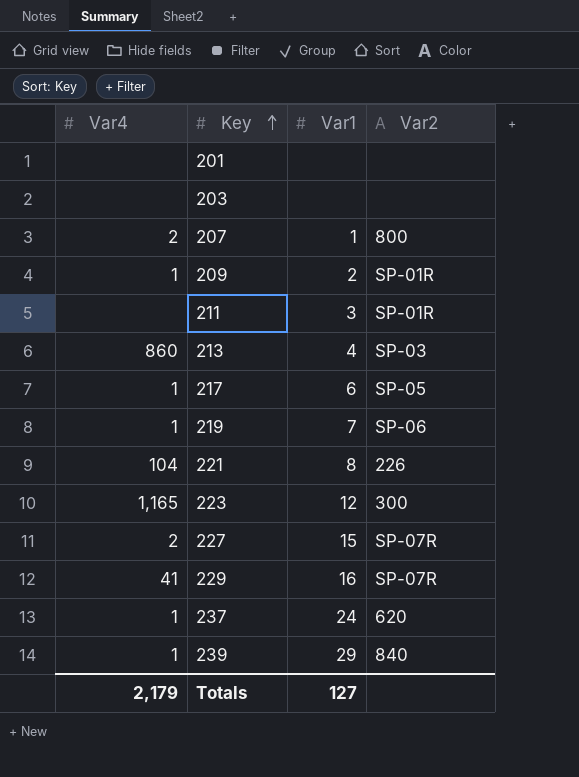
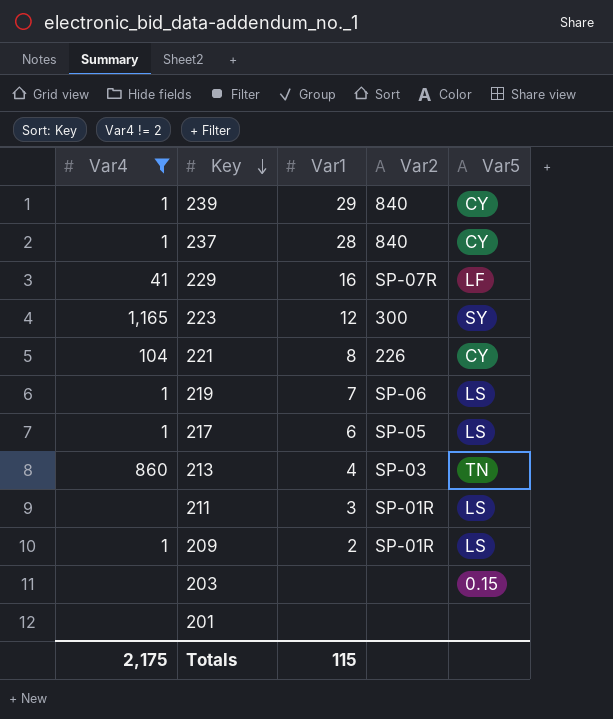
filter: none -> Var4 != 2
row order: Key ascending -> Key descending
column Var5 | position: none -> 5
237 | Var1: 24 -> 28
237 | Var2: 620 -> 840
Totals | Var4: 2,179 -> 2,175
Totals | Var1: 127 -> 115

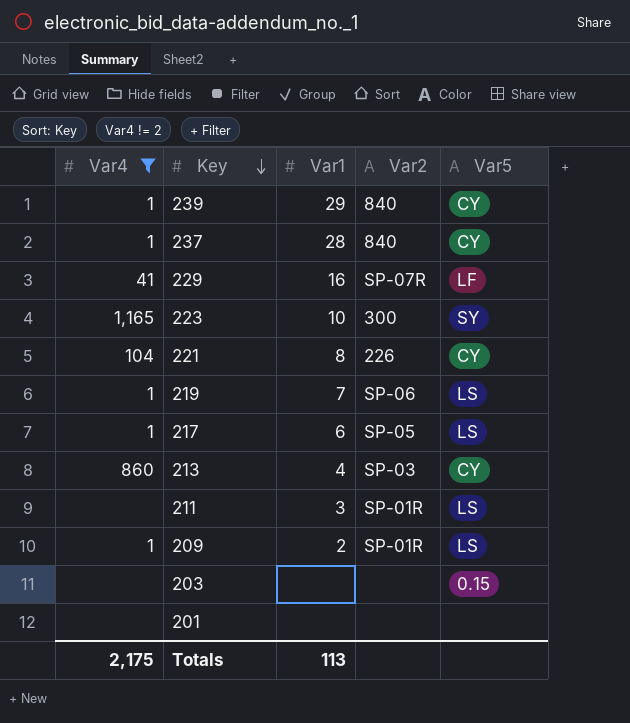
223 | Var1: 12 -> 10
213 | Var5: TN -> CY
Totals | Var1: 115 -> 113

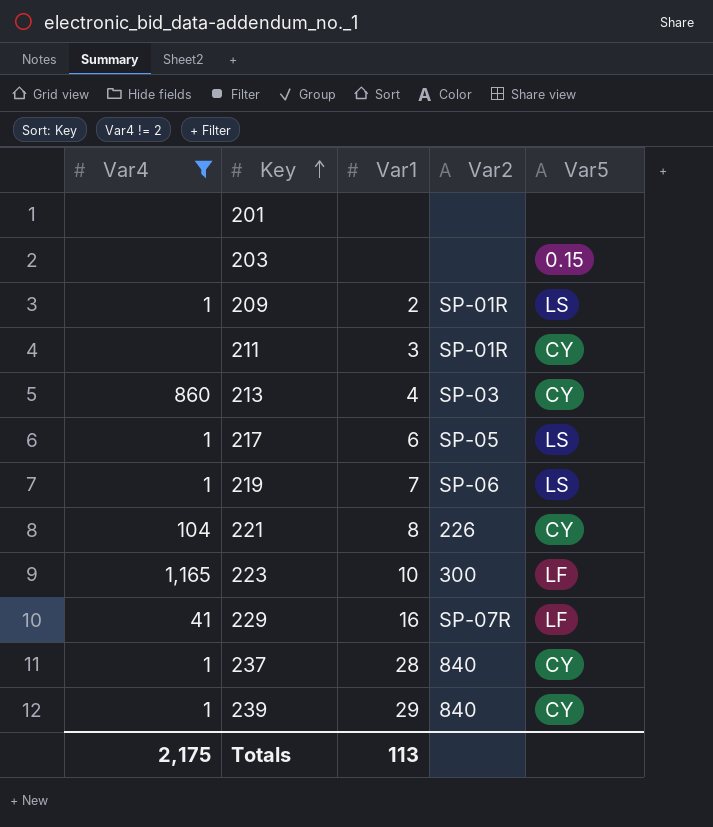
row order: Key descending -> Key ascending
211 | Var5: LS -> CY
223 | Var5: SY -> LF

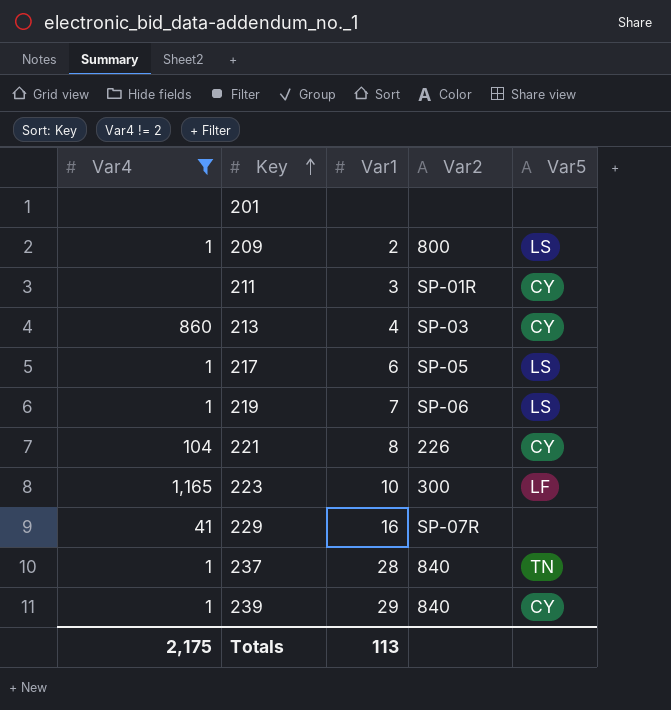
row 203: none | none | none | 0.15 -> none
209 | Var2: SP-01R -> 800
229 | Var5: LF -> none
237 | Var5: CY -> TN

